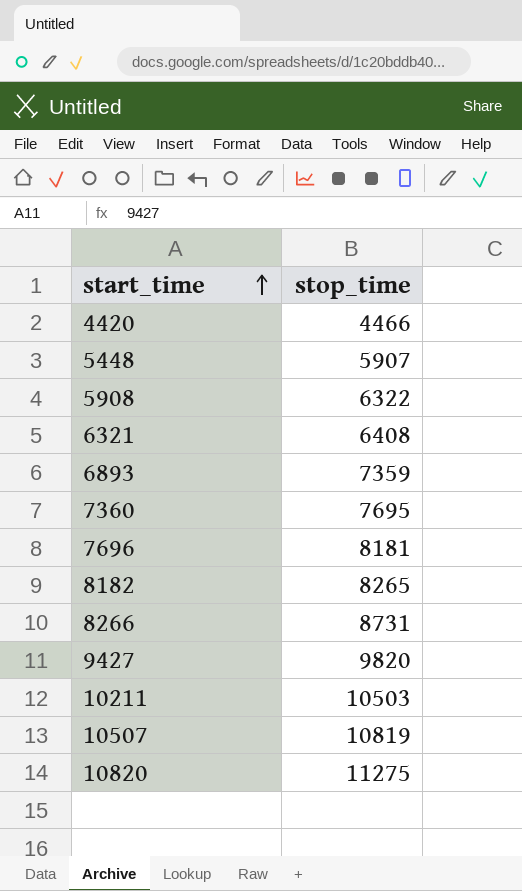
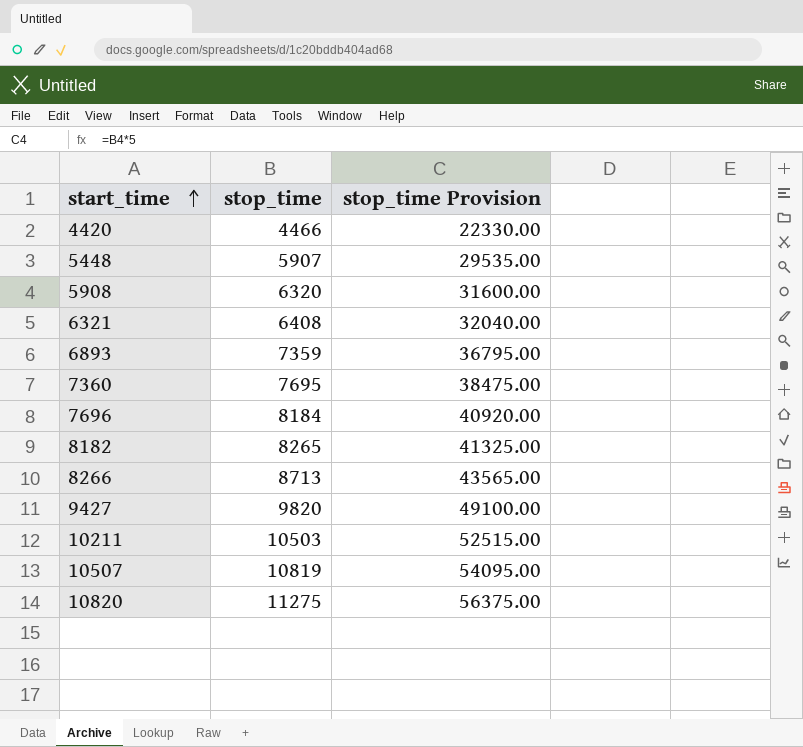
column stop_time Provision | formula: none -> [stop_time] * 5
5908 | stop_time: 6322 -> 6320
7696 | stop_time: 8181 -> 8184
8266 | stop_time: 8731 -> 8713

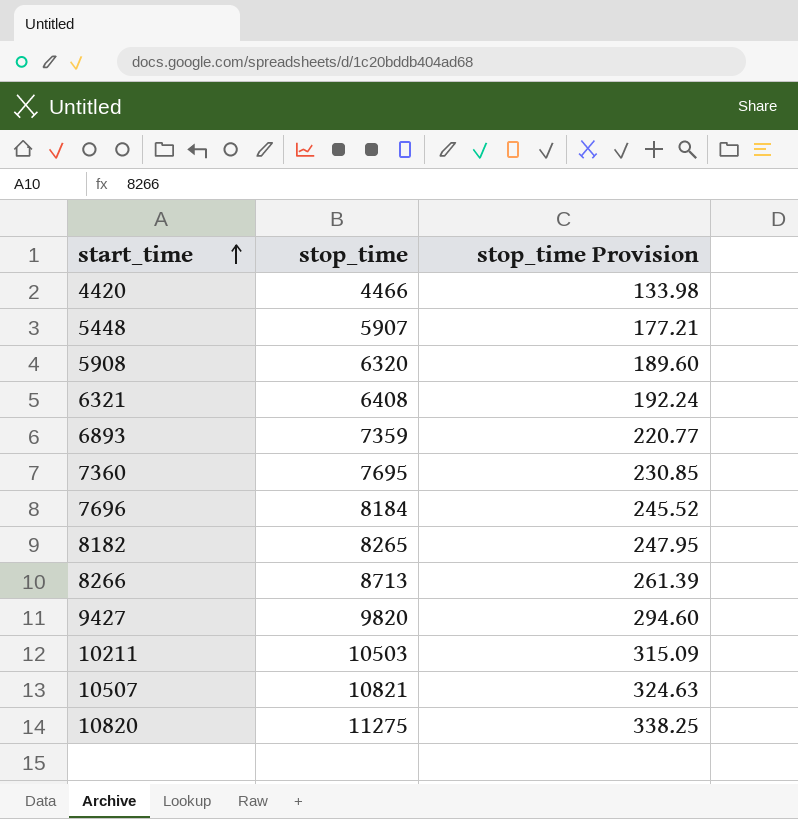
column stop_time Provision | formula: [stop_time] * 5 -> [stop_time] * 0.03
10507 | stop_time: 10819 -> 10821

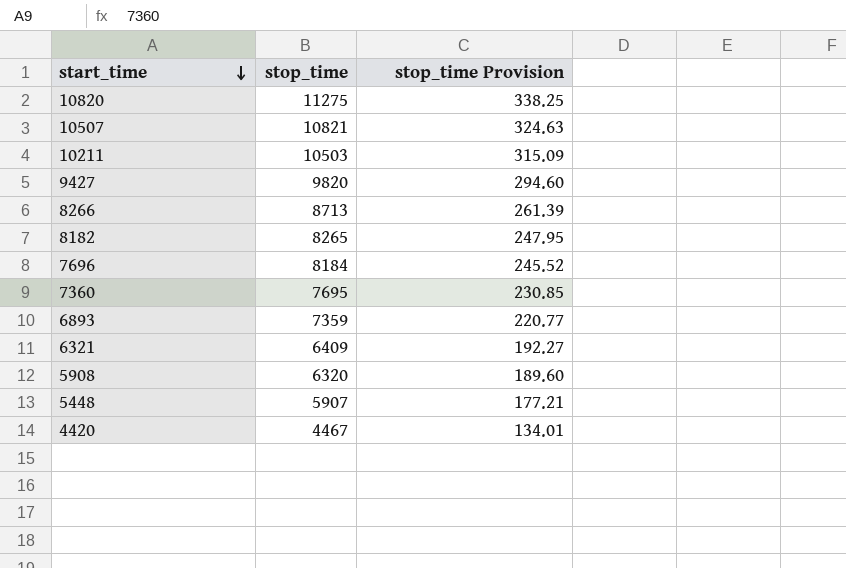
row order: start_time ascending -> start_time descending
6321 | stop_time: 6408 -> 6409
6321 | stop_time Provision: 192.24 -> 192.27
4420 | stop_time: 4466 -> 4467
4420 | stop_time Provision: 133.98 -> 134.01

